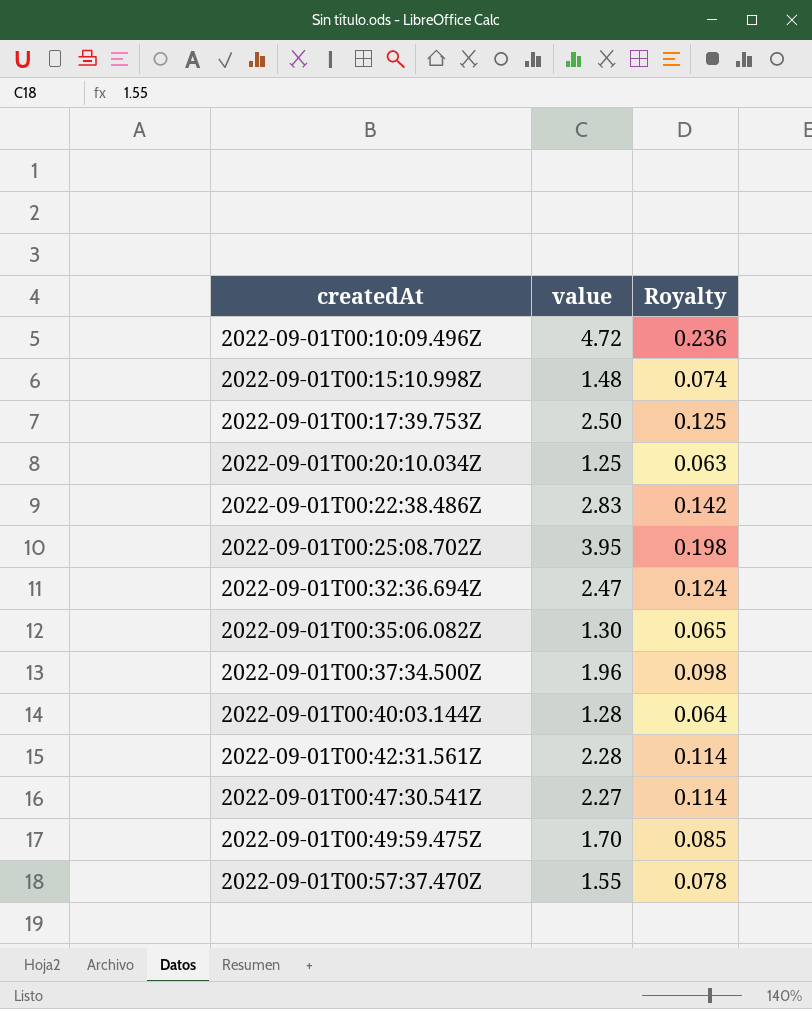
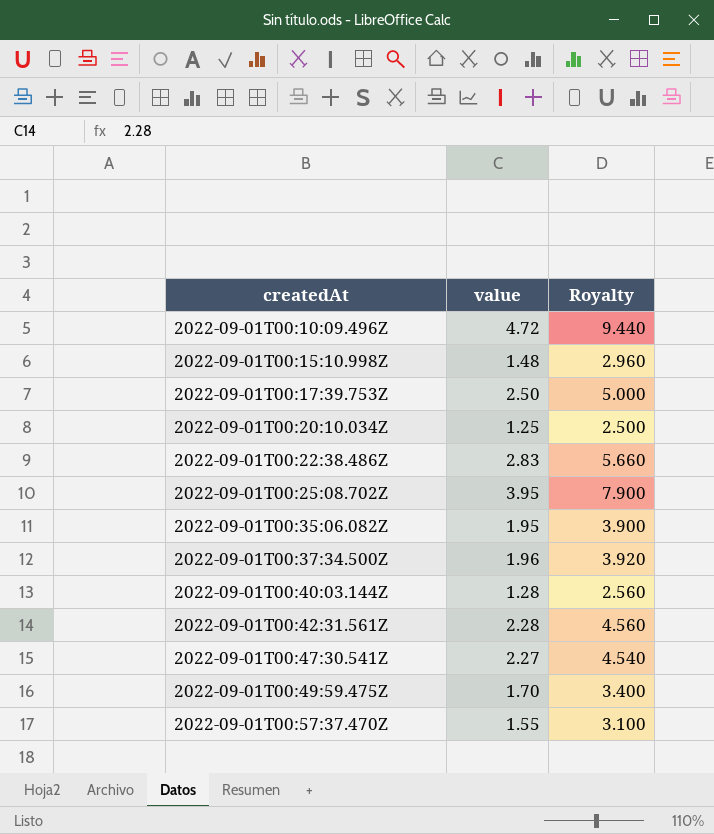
column Royalty | formula: [value] * 0.05 -> [value] * 2
row 2022-09-01T00:32:36.694Z: 2.47 | 0.124 -> none
2022-09-01T00:35:06.082Z | value: 1.30 -> 1.95

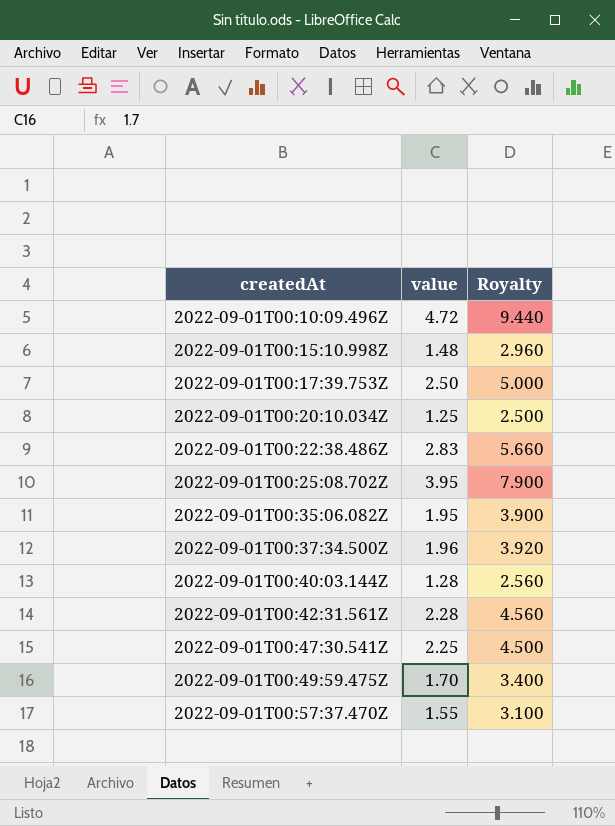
2022-09-01T00:47:30.541Z | value: 2.27 -> 2.25
2022-09-01T00:47:30.541Z | Royalty: 4.540 -> 4.500

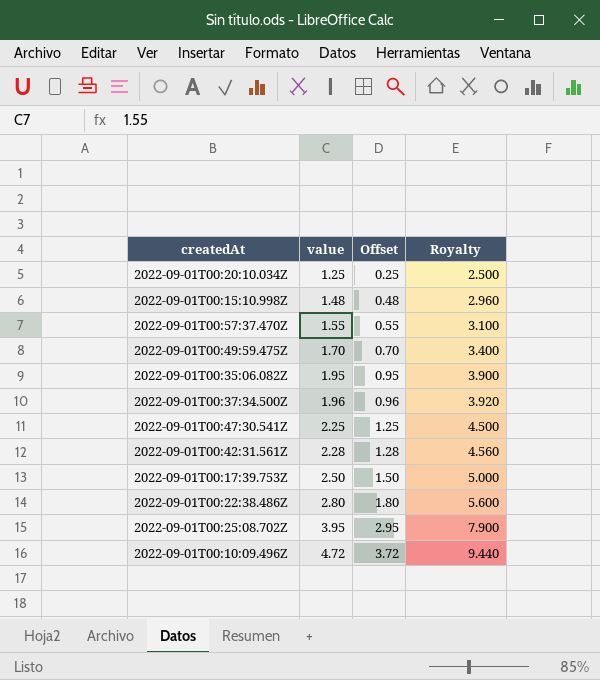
row order: createdAt ascending -> value ascending
column Offset | formula: none -> [value] - 1
row 2022-09-01T00:40:03.144Z: 1.28 | 2.560 -> none
2022-09-01T00:22:38.486Z | value: 2.83 -> 2.80
2022-09-01T00:22:38.486Z | Royalty: 5.660 -> 5.600

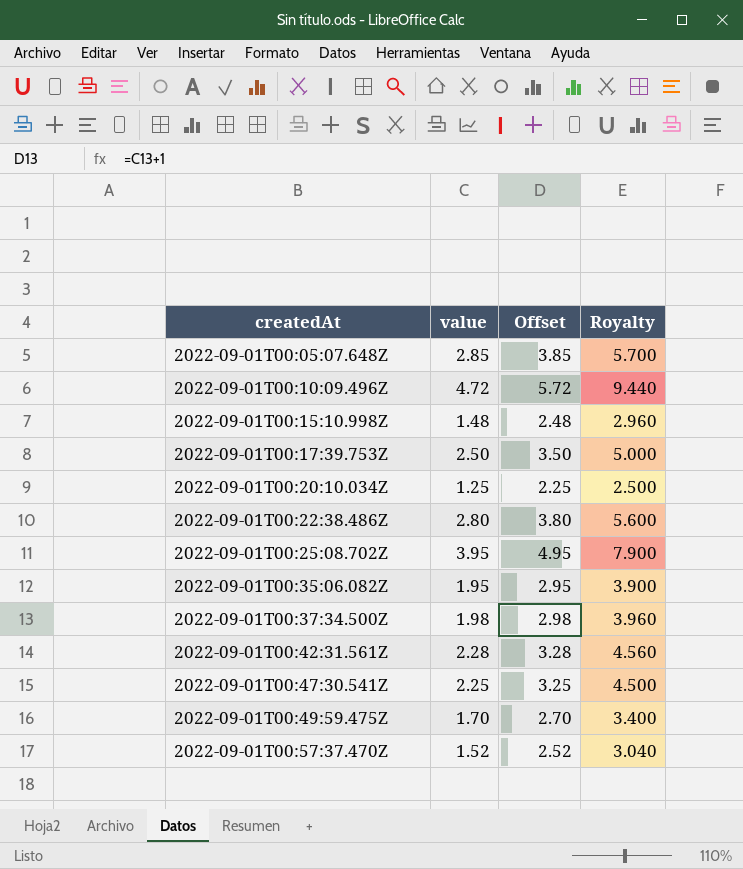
row order: value ascending -> createdAt ascending
column Offset | formula: [value] - 1 -> [value] + 1
row 2022-09-01T00:05:07.648Z: none -> 2.85 | 3.85 | 5.700
2022-09-01T00:37:34.500Z | value: 1.96 -> 1.98
2022-09-01T00:37:34.500Z | Royalty: 3.920 -> 3.960
2022-09-01T00:57:37.470Z | value: 1.55 -> 1.52
2022-09-01T00:57:37.470Z | Royalty: 3.100 -> 3.040

